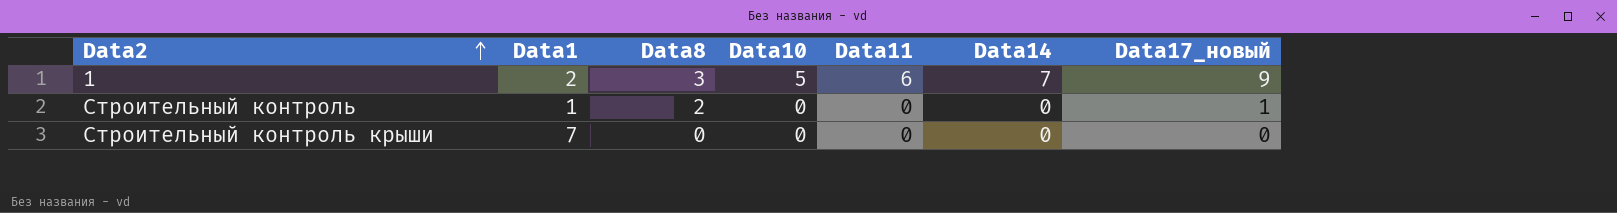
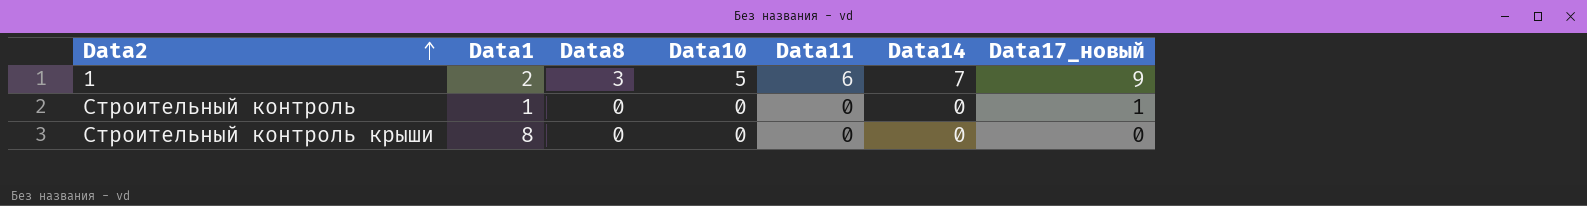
Строительный контроль | Data8: 2 -> 0
Строительный контроль крыши | Data1: 7 -> 8

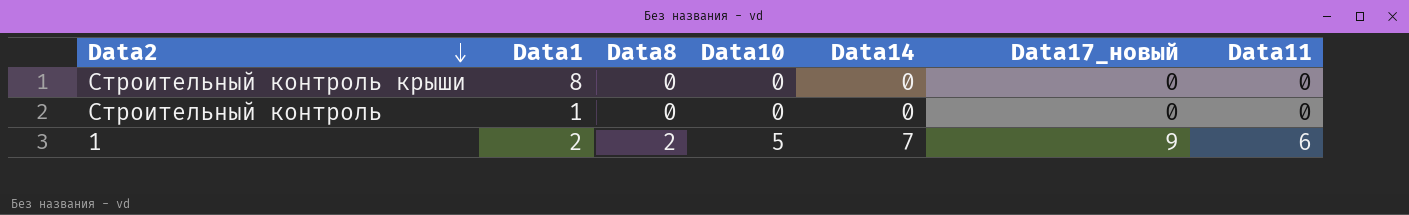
row order: Data2 ascending -> Data2 descending
column Data11 | position: 5 -> 7
Строительный контроль | Data17_новый: 1 -> 0
1 | Data8: 3 -> 2

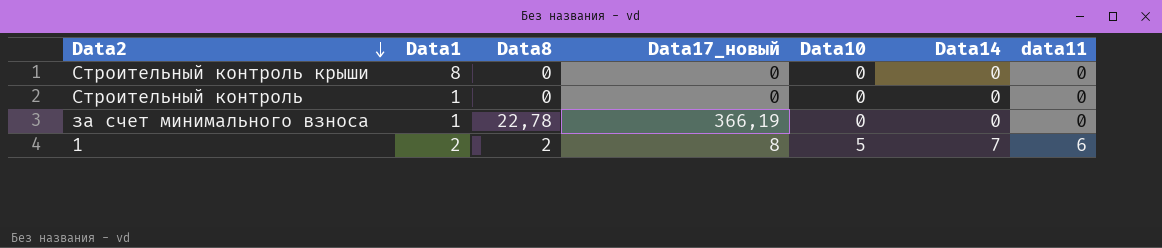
column Data17_новый | position: 6 -> 4
column name: Data11 -> data11
row за счет минимального взноса: none -> 1 | 22,78 | 366,19 | 0 | 0 | 0
1 | Data17_новый: 9 -> 8

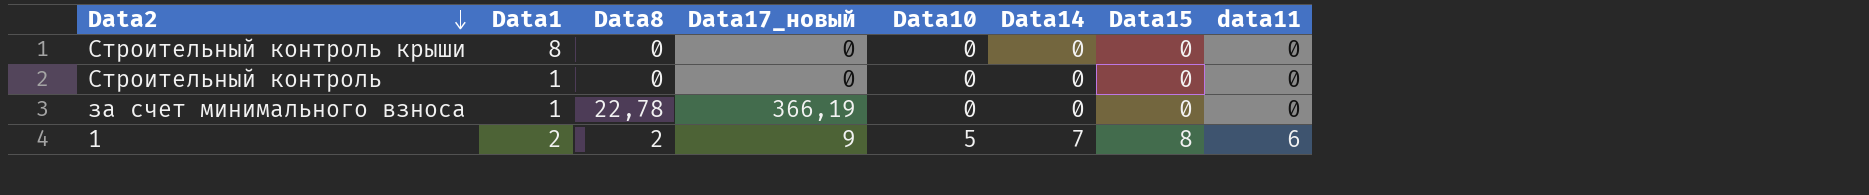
column Data15 | position: none -> 7
1 | Data17_новый: 8 -> 9

